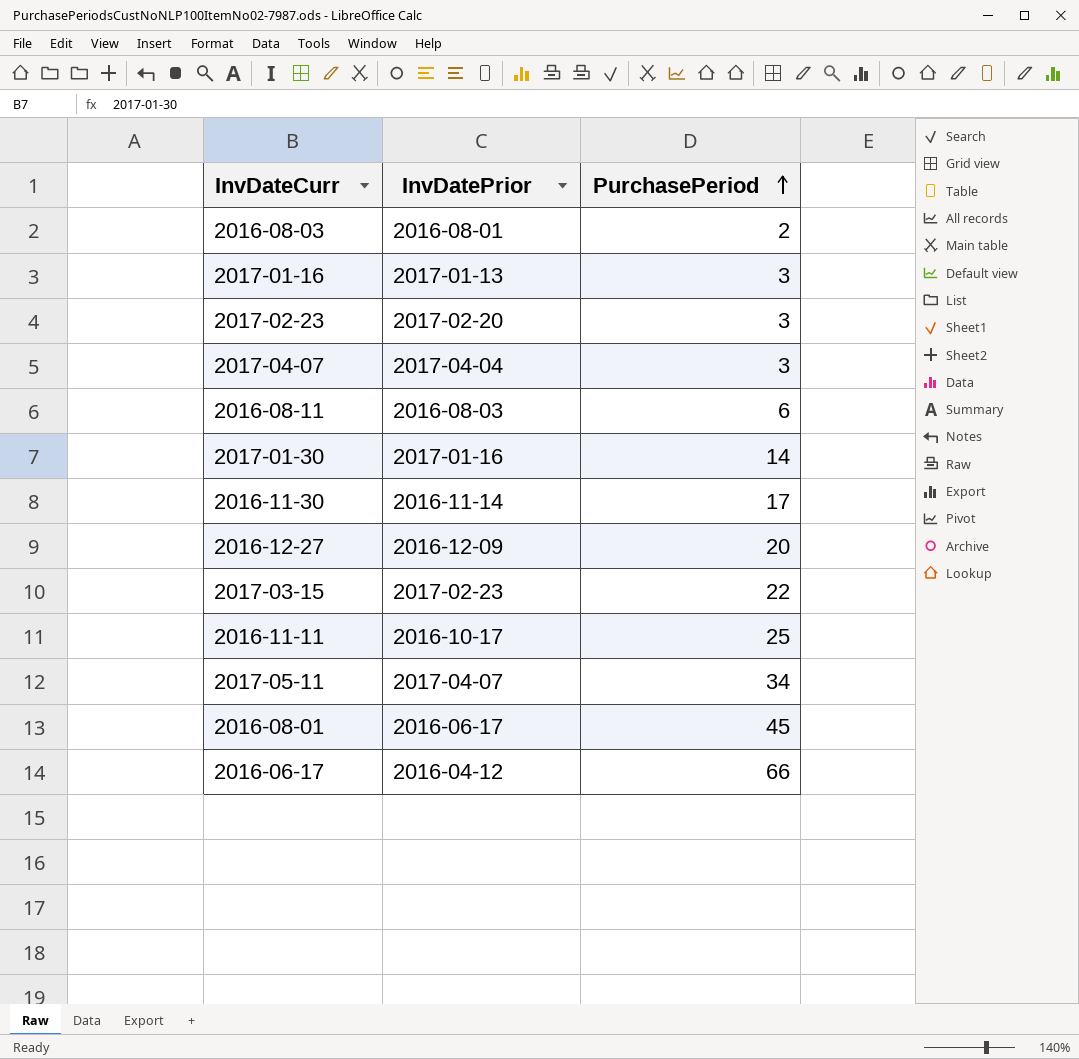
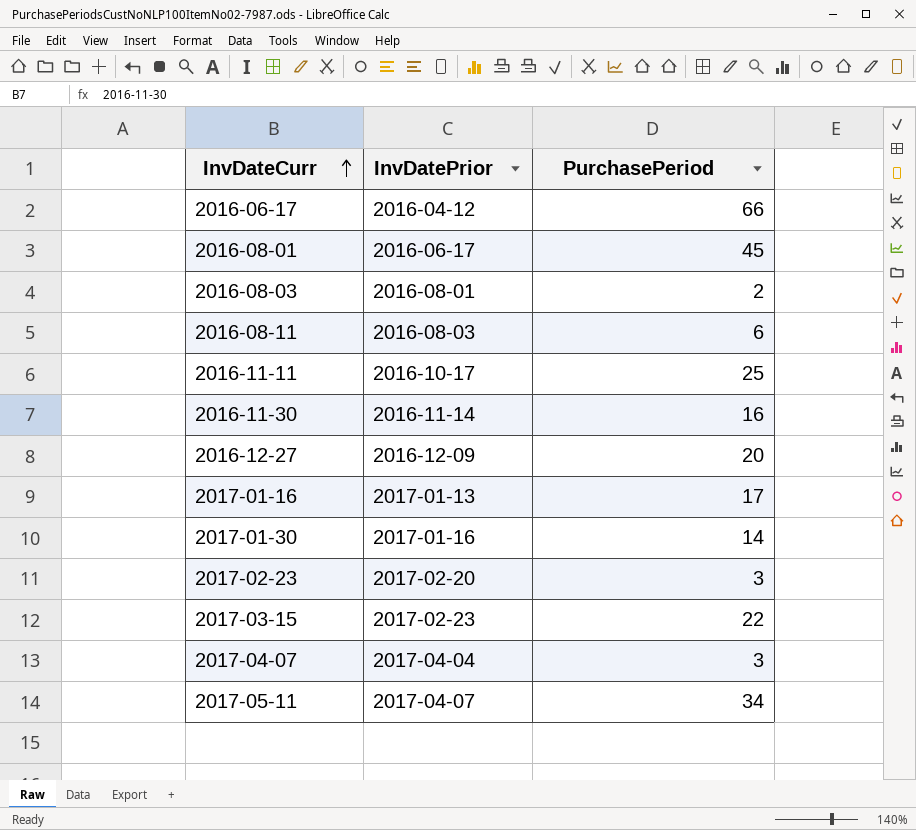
row order: PurchasePeriod ascending -> InvDateCurr ascending
2016-11-30 | PurchasePeriod: 17 -> 16
2017-01-16 | PurchasePeriod: 3 -> 17

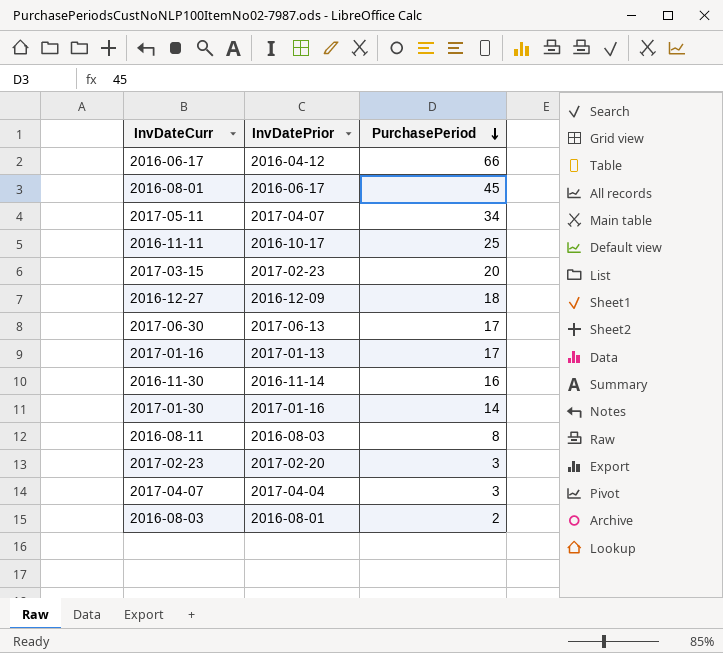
row order: InvDateCurr ascending -> PurchasePeriod descending
2017-03-15 | PurchasePeriod: 22 -> 20
2016-12-27 | PurchasePeriod: 20 -> 18
row 2017-06-30: none -> 2017-06-13 | 17
2016-08-11 | PurchasePeriod: 6 -> 8

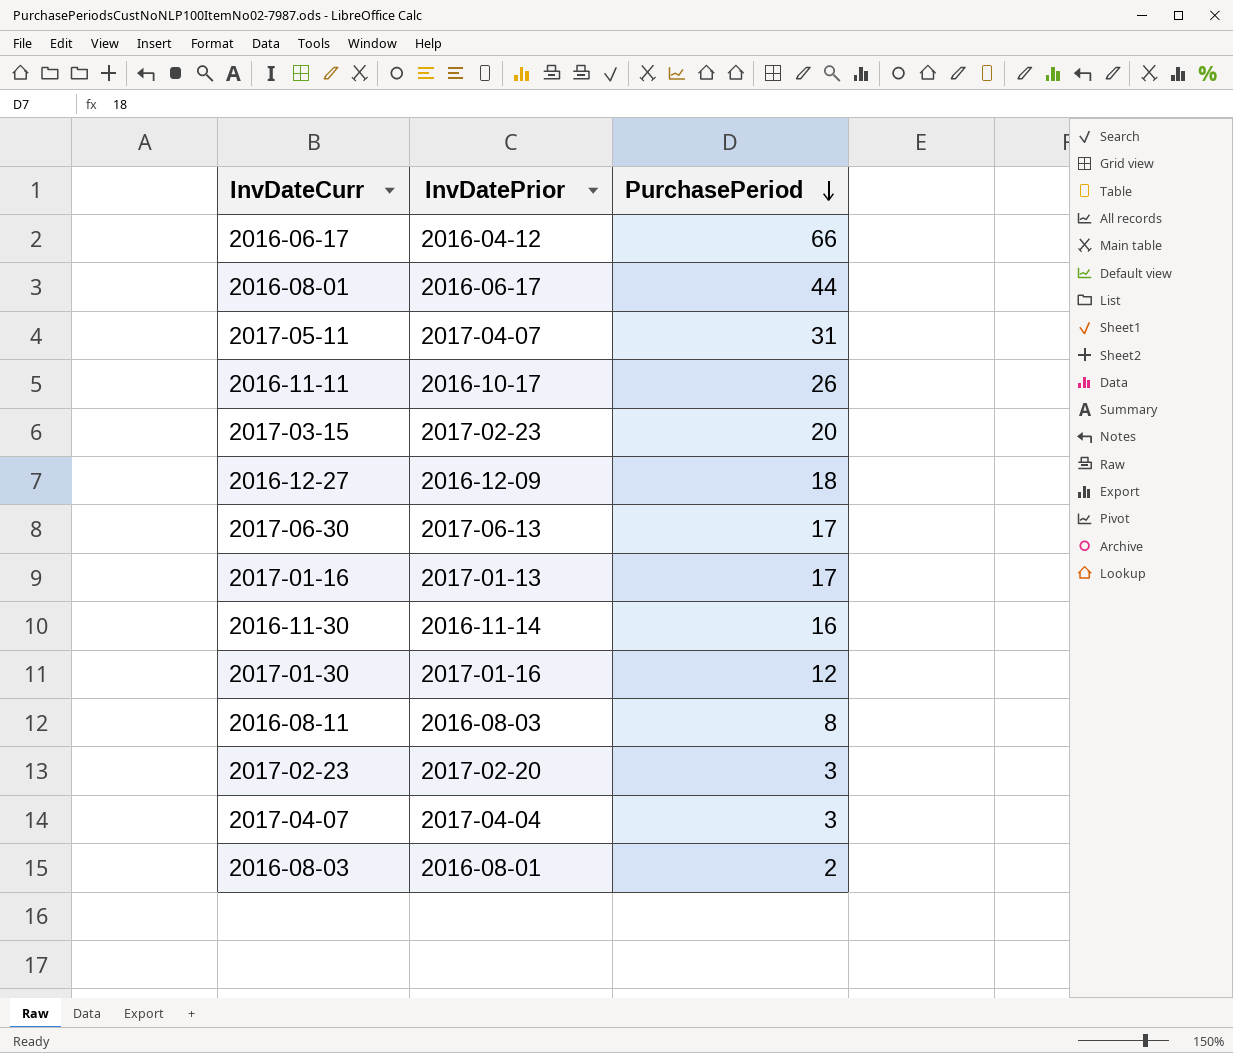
2016-08-01 | PurchasePeriod: 45 -> 44
2017-05-11 | PurchasePeriod: 34 -> 31
2016-11-11 | PurchasePeriod: 25 -> 26
2017-01-30 | PurchasePeriod: 14 -> 12

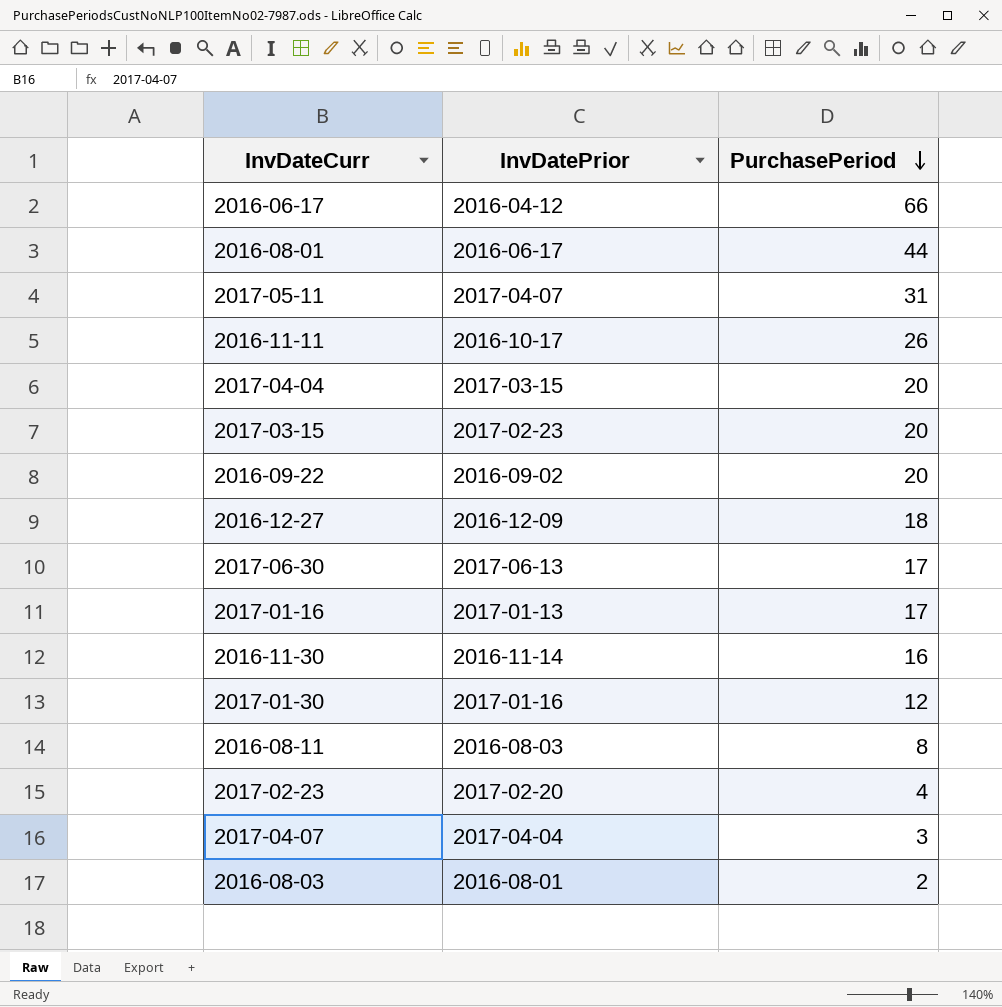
row 2017-04-04: none -> 2017-03-15 | 20
row 2016-09-22: none -> 2016-09-02 | 20
2017-02-23 | PurchasePeriod: 3 -> 4

